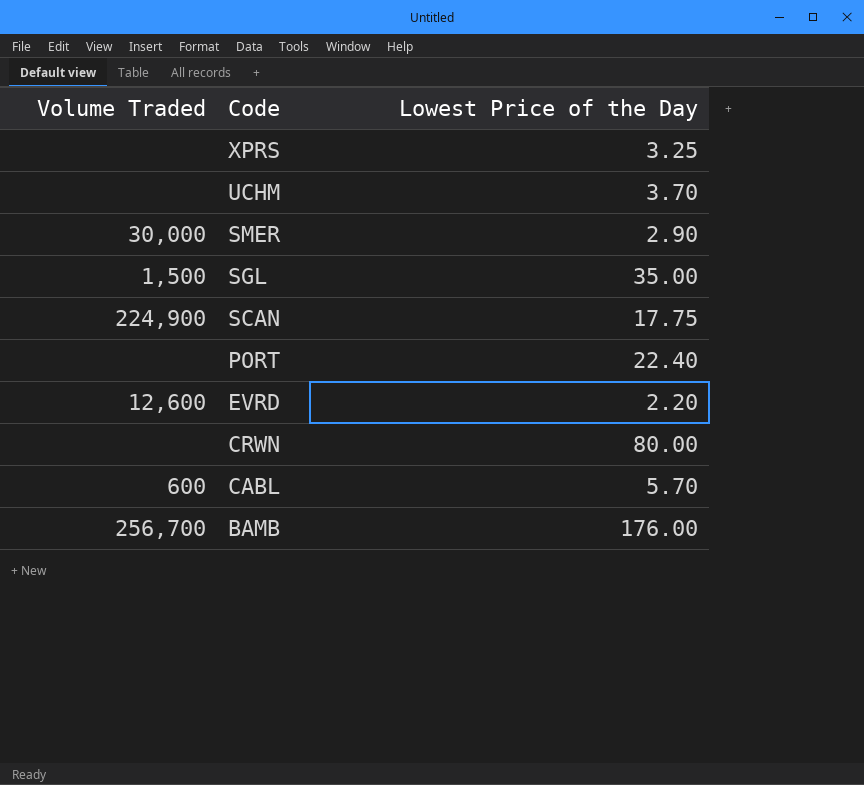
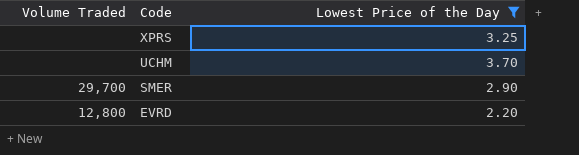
filter: none -> Lowest Price of the Day <= 3.70
SMER | Volume Traded: 30,000 -> 29,700
EVRD | Volume Traded: 12,600 -> 12,800

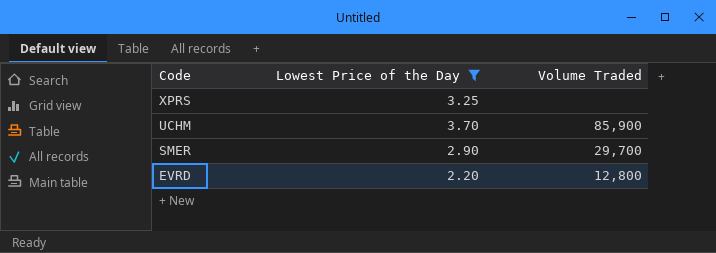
column Volume Traded | position: 1 -> 3
UCHM | Volume Traded: none -> 85,900

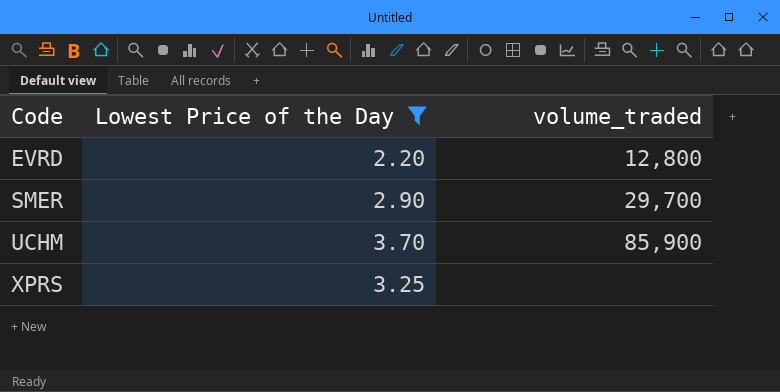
row order: Code descending -> Code ascending
column name: Volume Traded -> volume_traded

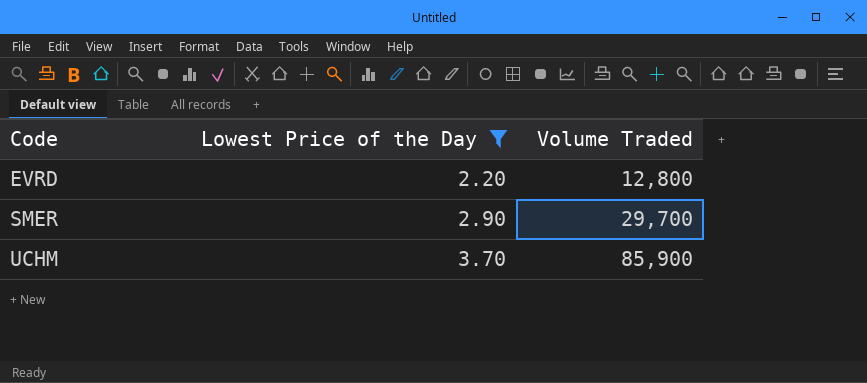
column name: volume_traded -> Volume Traded
row XPRS: 3.25 | none -> none

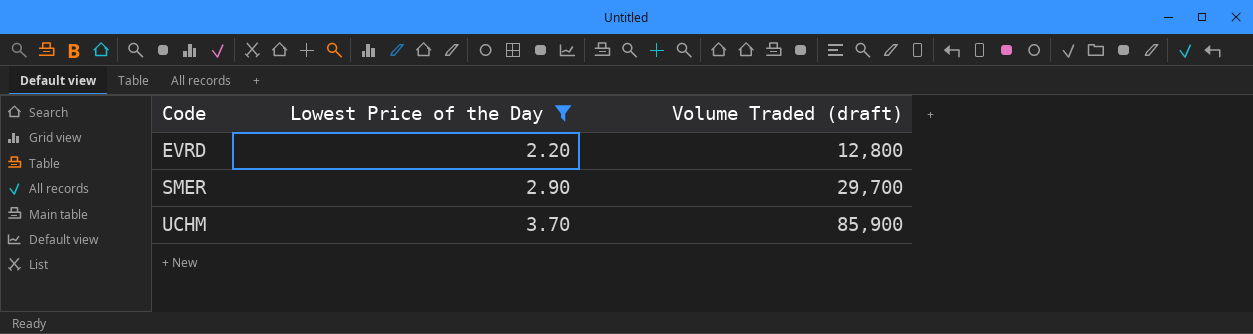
column name: Volume Traded -> Volume Traded (draft)

